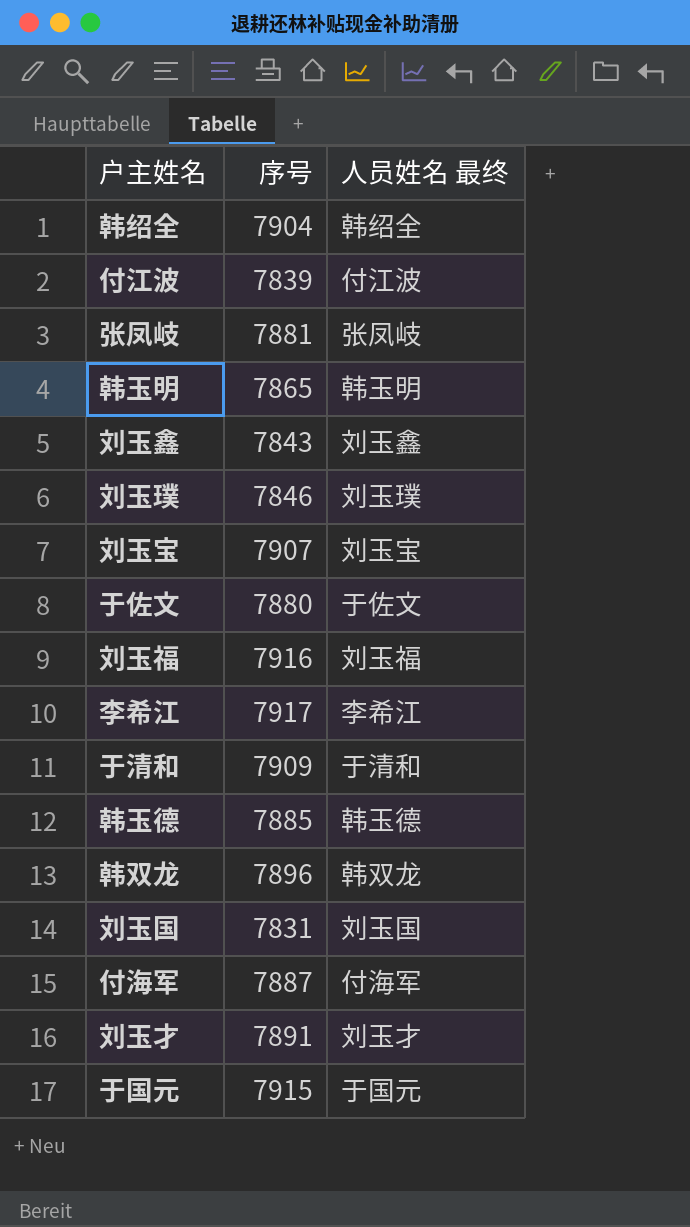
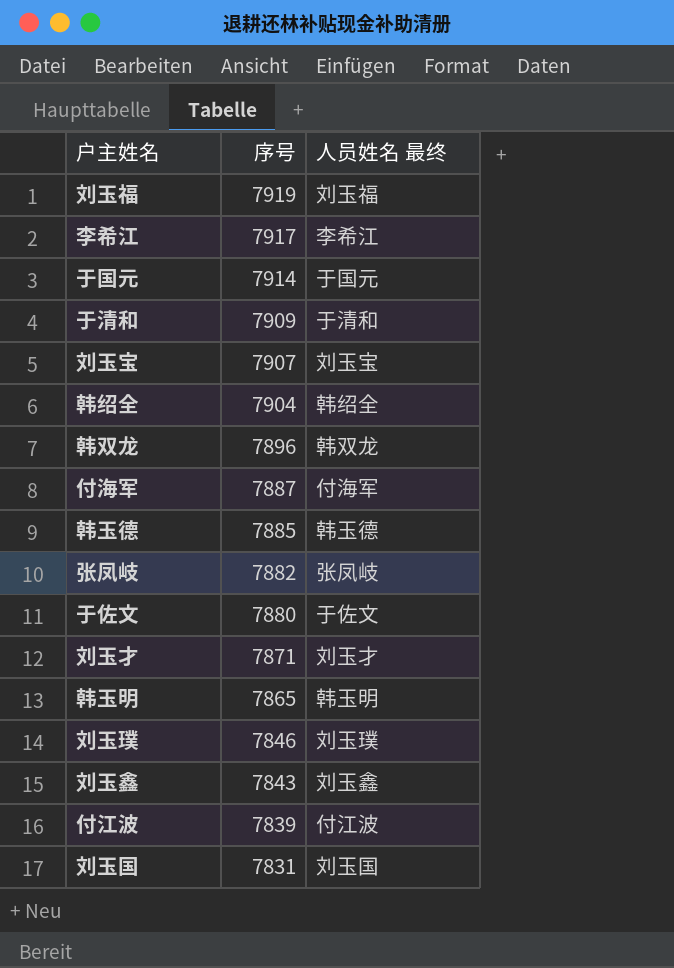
row order: none -> 序号 descending
刘玉福 | 序号: 7916 -> 7919
于国元 | 序号: 7915 -> 7914
张凤岐 | 序号: 7881 -> 7882
刘玉才 | 序号: 7891 -> 7871

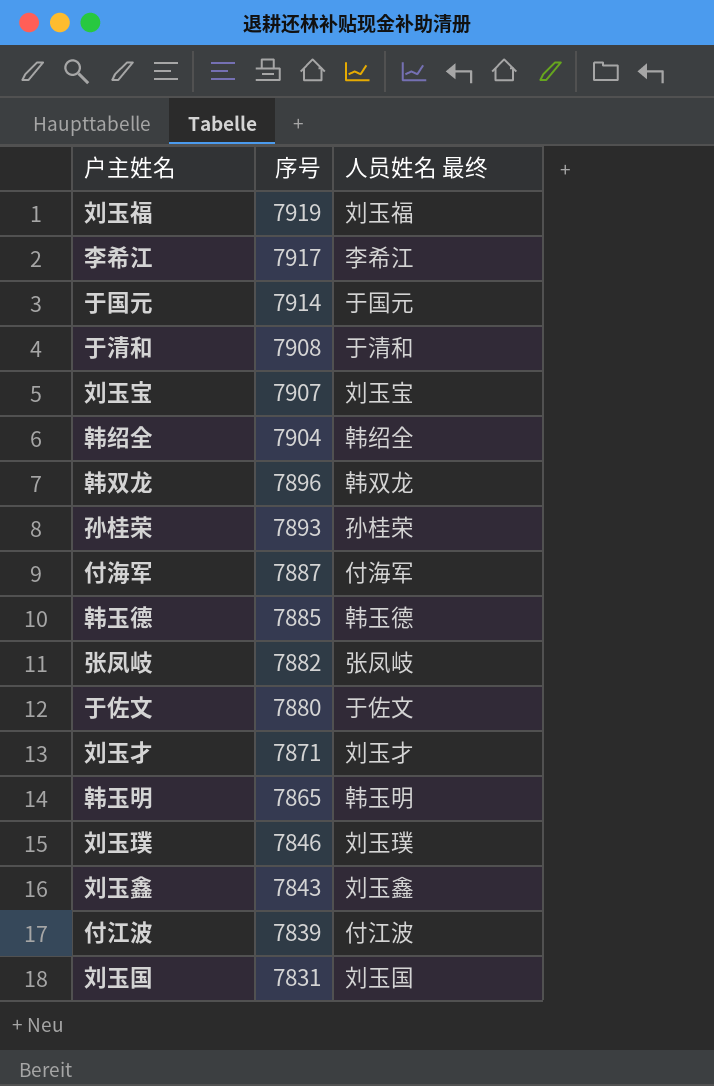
于清和 | 序号: 7909 -> 7908
row 孙桂荣: none -> 7893 | 孙桂荣

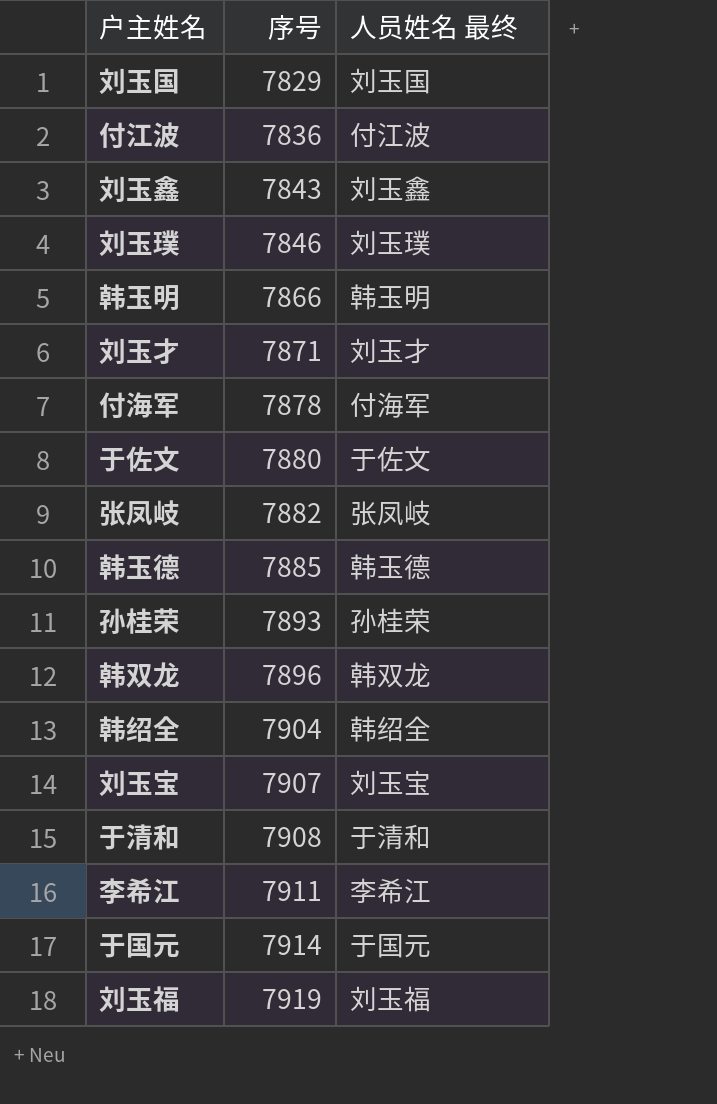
row order: 序号 descending -> 序号 ascending
刘玉国 | 序号: 7831 -> 7829
付江波 | 序号: 7839 -> 7836
韩玉明 | 序号: 7865 -> 7866
付海军 | 序号: 7887 -> 7878
李希江 | 序号: 7917 -> 7911

